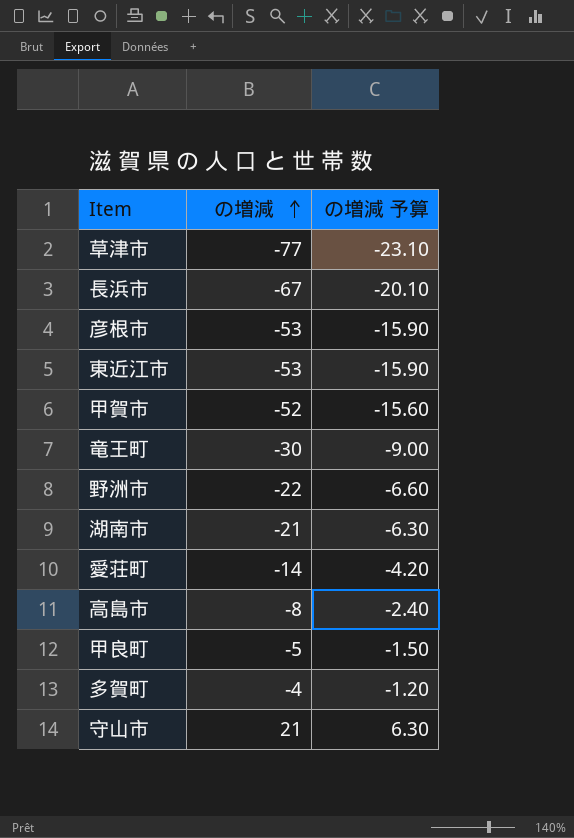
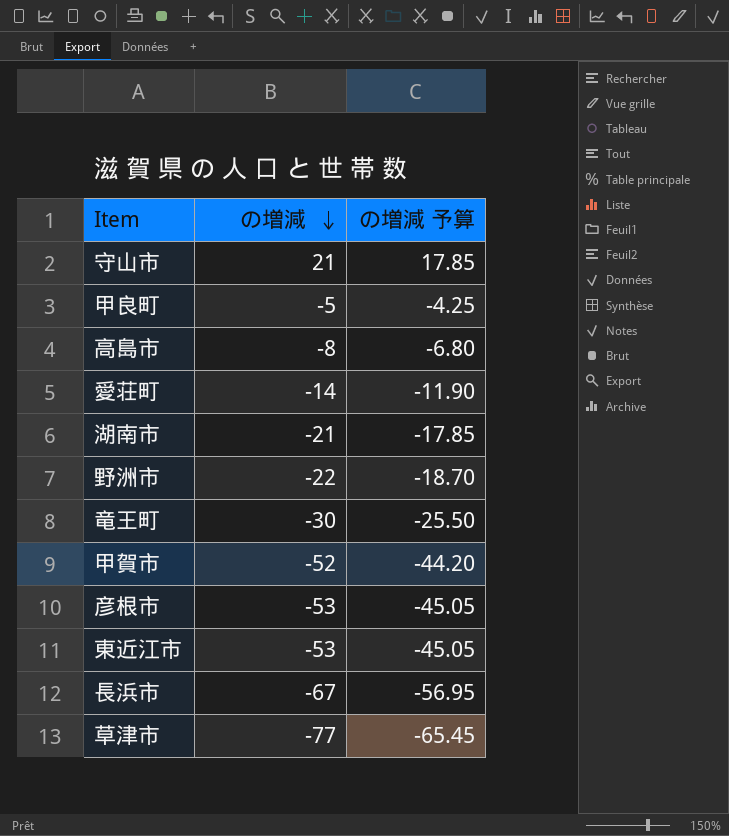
row order: の増減 ascending -> の増減 descending
column の増減 予算 | formula: [の増減] * 0.3 -> [の増減] * 0.85
row 多賀町: -4 | -1.20 -> none

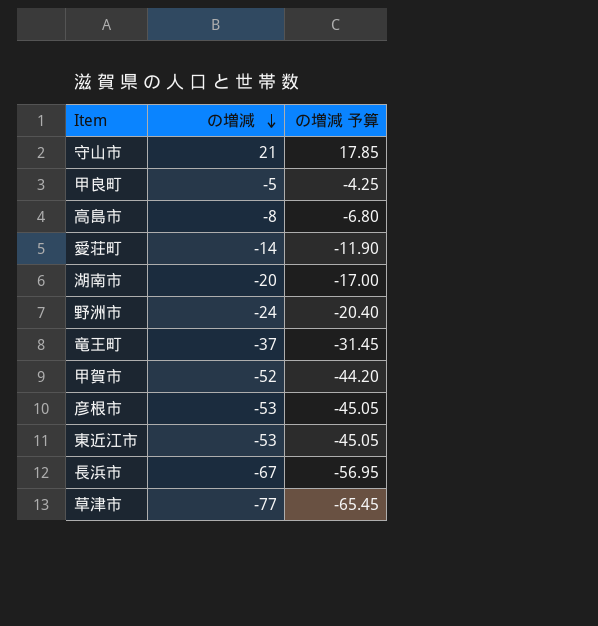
湖南市 | の増減: -21 -> -20
湖南市 | の増減 予算: -17.85 -> -17.00
野洲市 | の増減: -22 -> -24
野洲市 | の増減 予算: -18.70 -> -20.40
竜王町 | の増減: -30 -> -37
竜王町 | の増減 予算: -25.50 -> -31.45

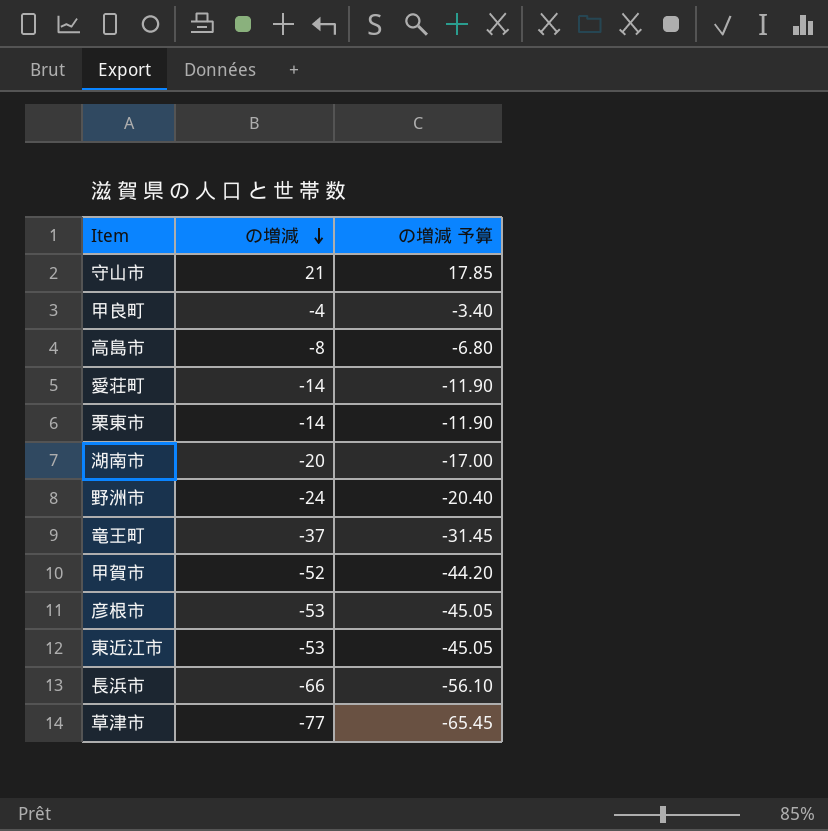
甲良町 | の増減: -5 -> -4
甲良町 | の増減 予算: -4.25 -> -3.40
row 栗東市: none -> -14 | -11.90
長浜市 | の増減: -67 -> -66
長浜市 | の増減 予算: -56.95 -> -56.10

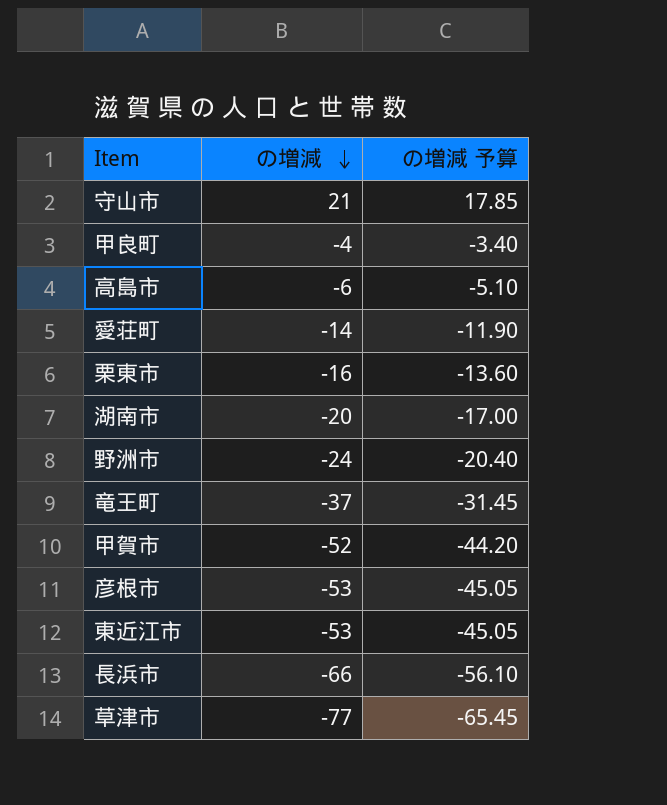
高島市 | の増減: -8 -> -6
高島市 | の増減 予算: -6.80 -> -5.10
栗東市 | の増減: -14 -> -16
栗東市 | の増減 予算: -11.90 -> -13.60

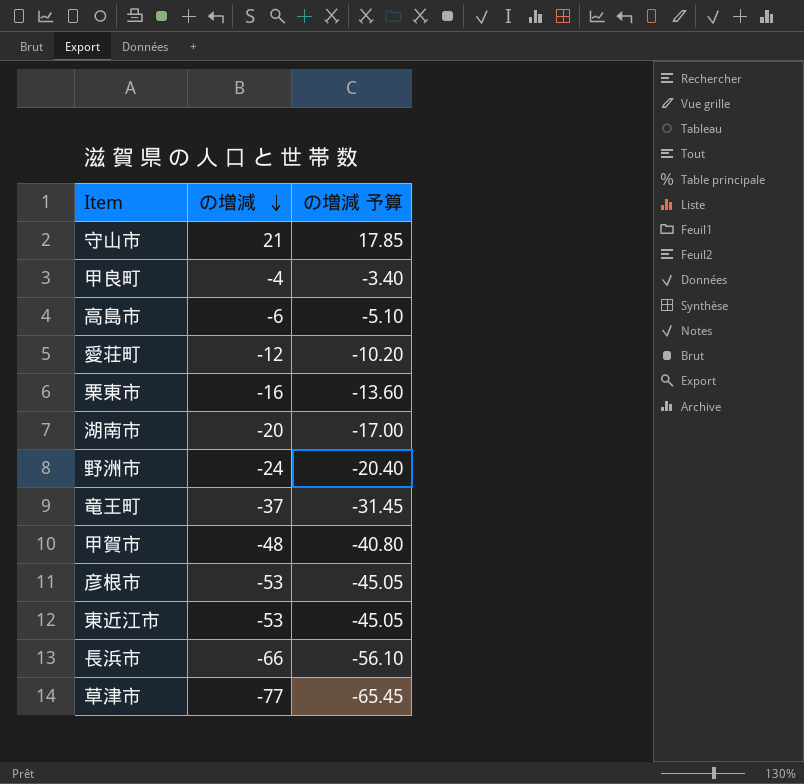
愛荘町 | の増減: -14 -> -12
愛荘町 | の増減 予算: -11.90 -> -10.20
甲賀市 | の増減: -52 -> -48
甲賀市 | の増減 予算: -44.20 -> -40.80

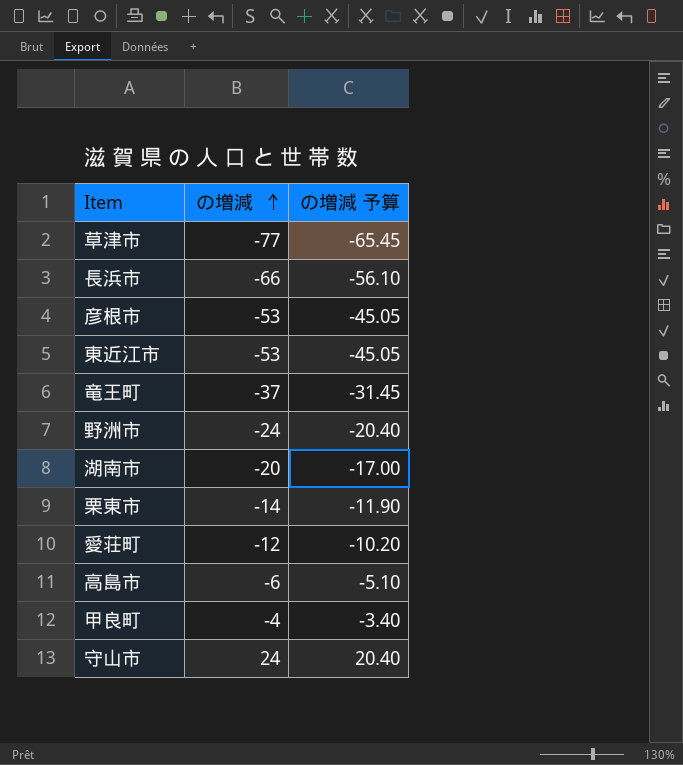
row order: の増減 descending -> の増減 ascending
row 甲賀市: -48 | -40.80 -> none
栗東市 | の増減: -16 -> -14
栗東市 | の増減 予算: -13.60 -> -11.90
守山市 | の増減: 21 -> 24
守山市 | の増減 予算: 17.85 -> 20.40

